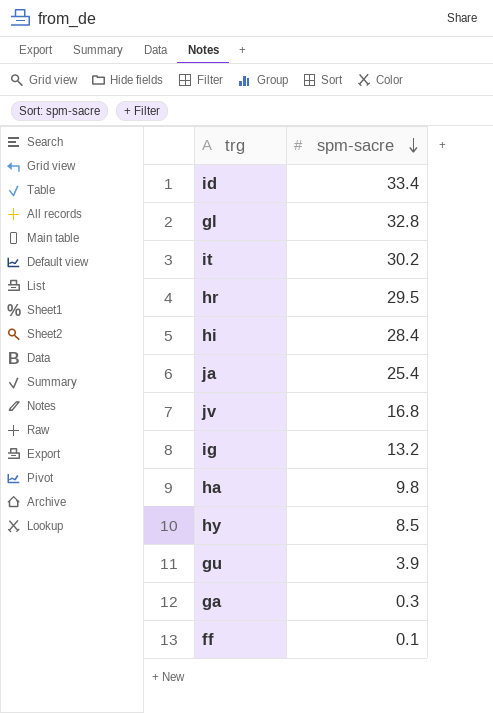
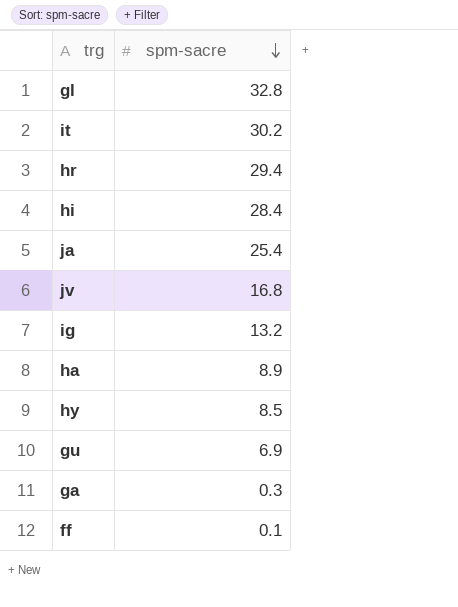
row id: 33.4 -> none
hr | spm-sacre: 29.5 -> 29.4
ha | spm-sacre: 9.8 -> 8.9
gu | spm-sacre: 3.9 -> 6.9

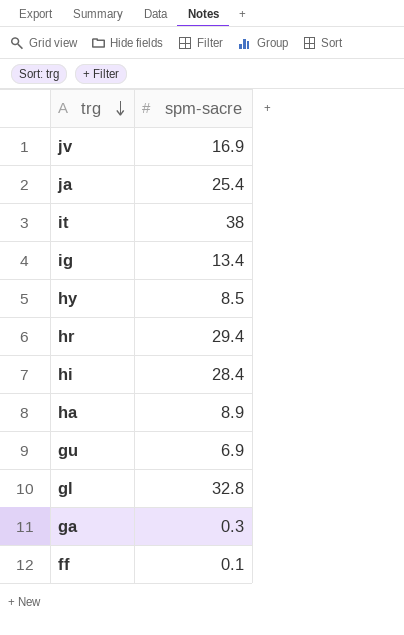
row order: spm-sacre descending -> trg descending
jv | spm-sacre: 16.8 -> 16.9
it | spm-sacre: 30.2 -> 38
ig | spm-sacre: 13.2 -> 13.4

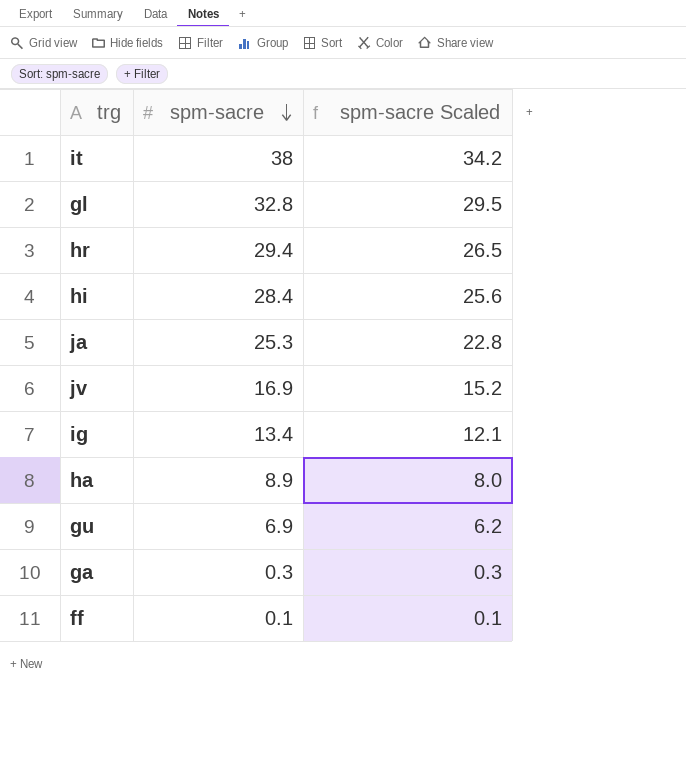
row order: trg descending -> spm-sacre descending
column spm-sacre Scaled | formula: none -> [spm-sacre] * 0.9
row hy: 8.5 -> none
ja | spm-sacre: 25.4 -> 25.3

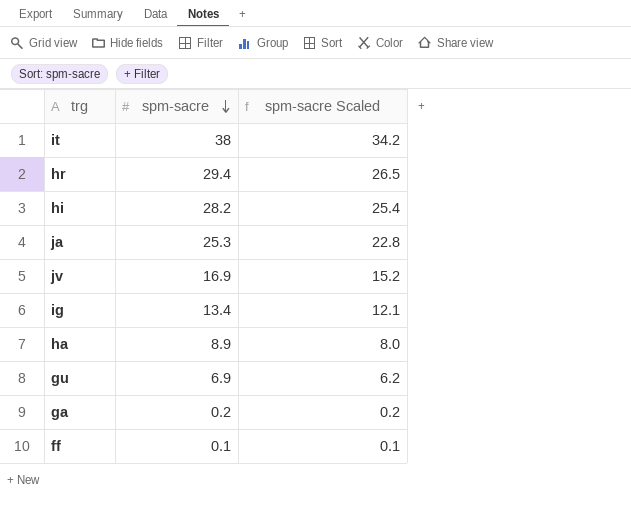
row gl: 32.8 | 29.5 -> none
hi | spm-sacre: 28.4 -> 28.2
hi | spm-sacre Scaled: 25.6 -> 25.4
ga | spm-sacre: 0.3 -> 0.2
ga | spm-sacre Scaled: 0.3 -> 0.2

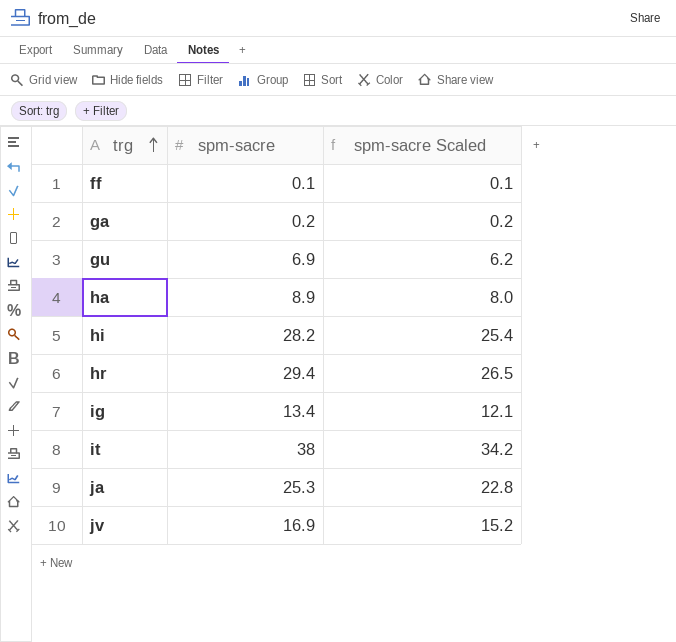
row order: spm-sacre descending -> trg ascending

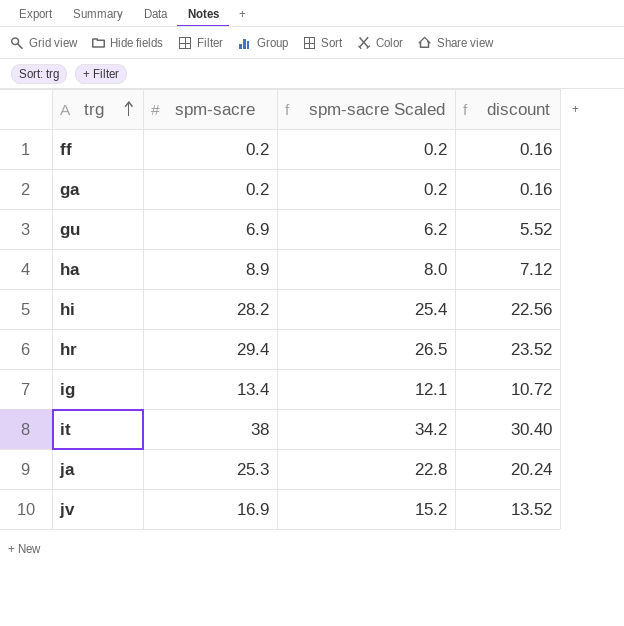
column discount | formula: none -> [spm-sacre] * 0.8
ff | spm-sacre: 0.1 -> 0.2
ff | spm-sacre Scaled: 0.1 -> 0.2

